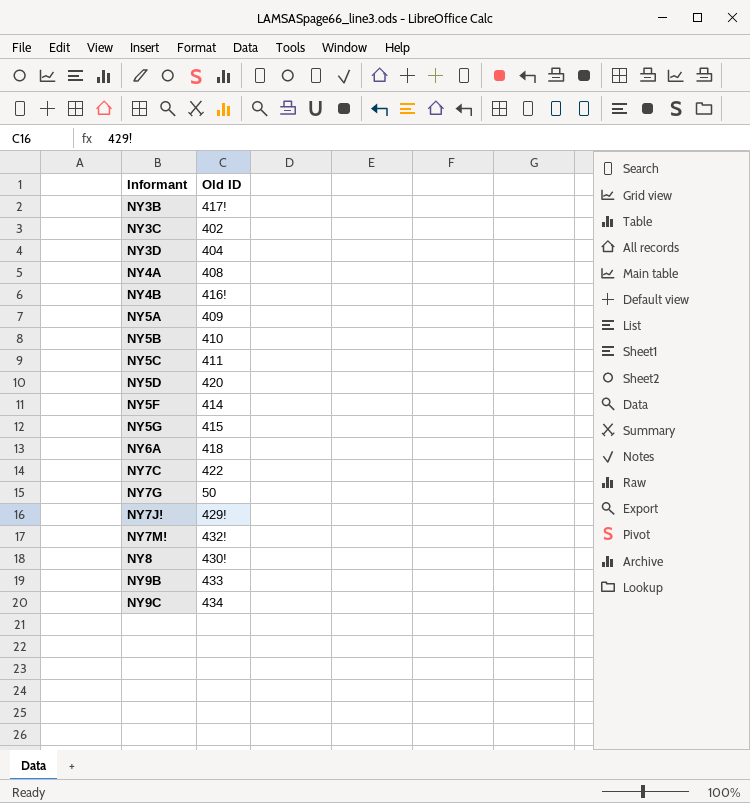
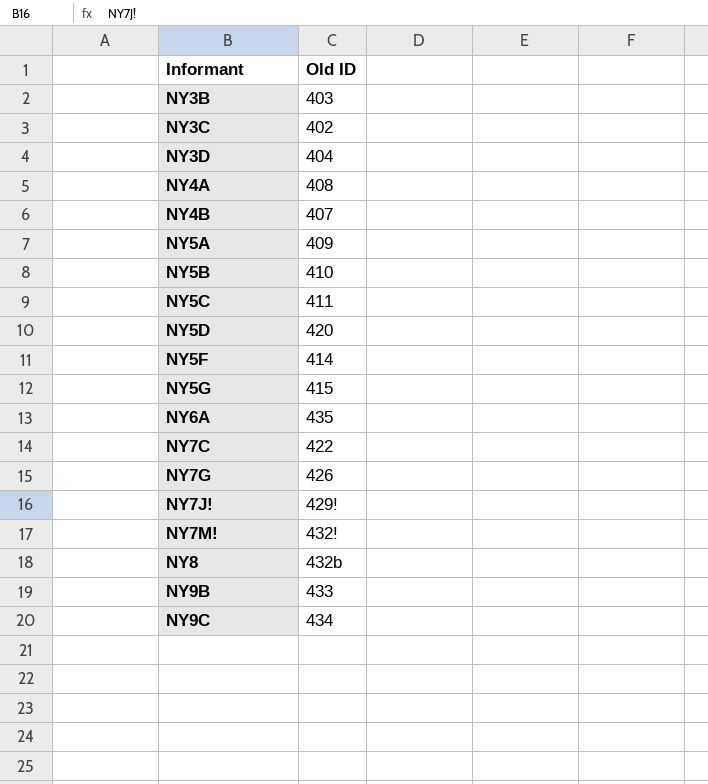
NY3B | Old ID: 417! -> 403
NY4B | Old ID: 416! -> 407
NY6A | Old ID: 418 -> 435
NY7G | Old ID: 50 -> 426
NY8 | Old ID: 430! -> 432b

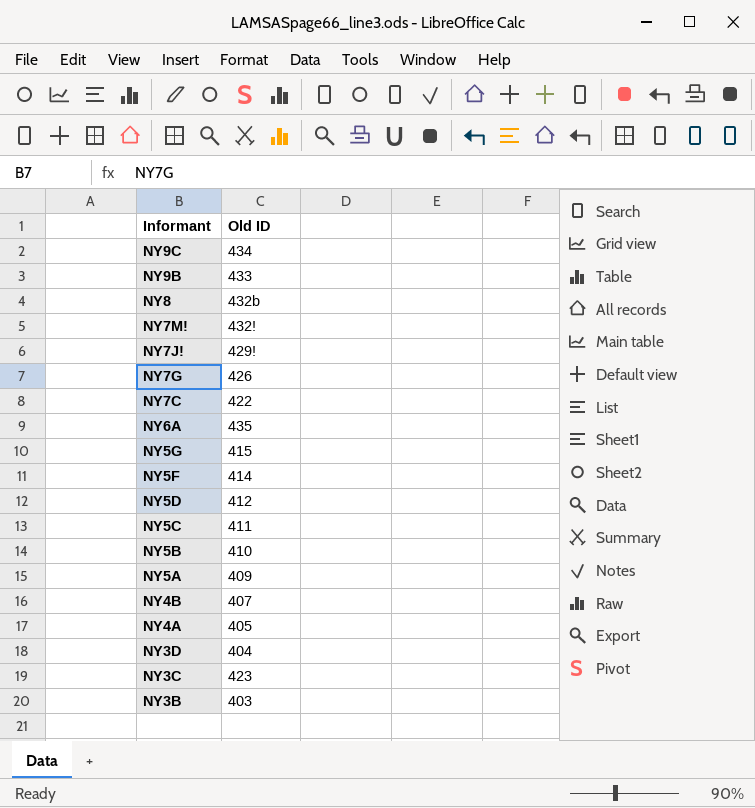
row order: Informant ascending -> Informant descending
NY5D | Old ID: 420 -> 412
NY4A | Old ID: 408 -> 405
NY3C | Old ID: 402 -> 423

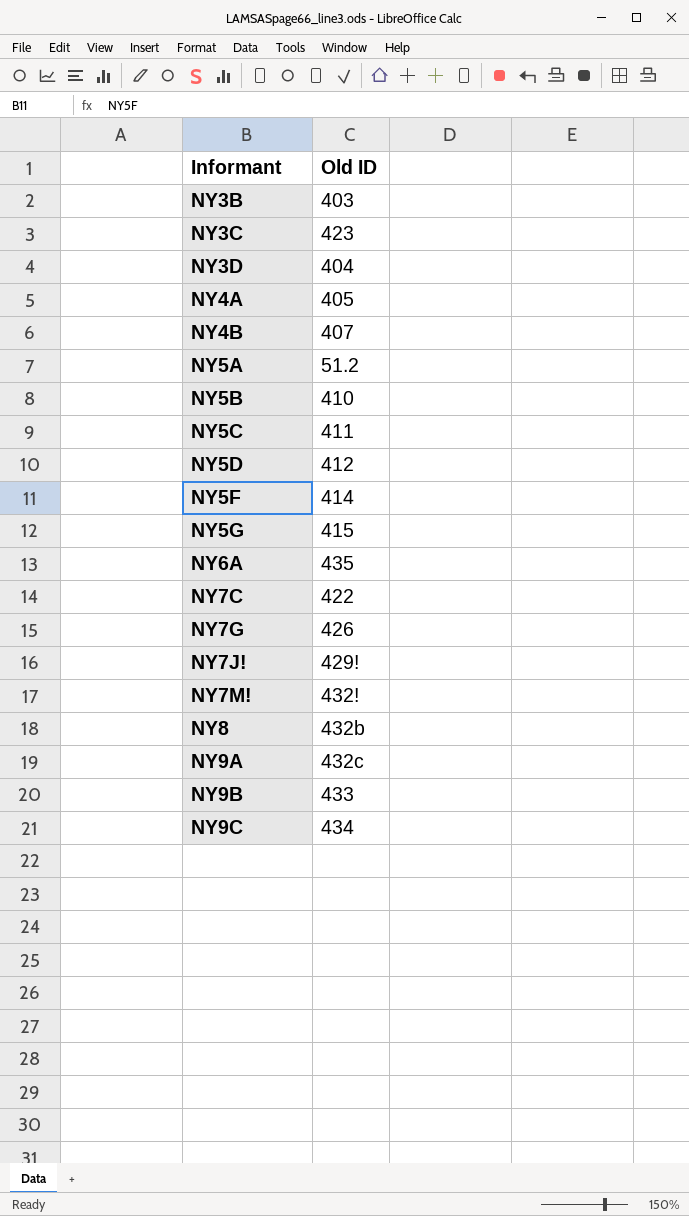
row order: Informant descending -> Informant ascending
NY5A | Old ID: 409 -> 51.2
row NY9A: none -> 432c

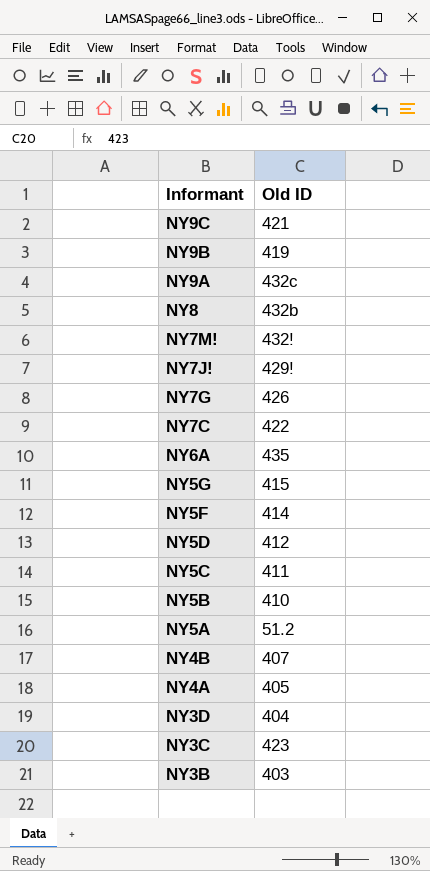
row order: Informant ascending -> Informant descending
NY9C | Old ID: 434 -> 421
NY9B | Old ID: 433 -> 419

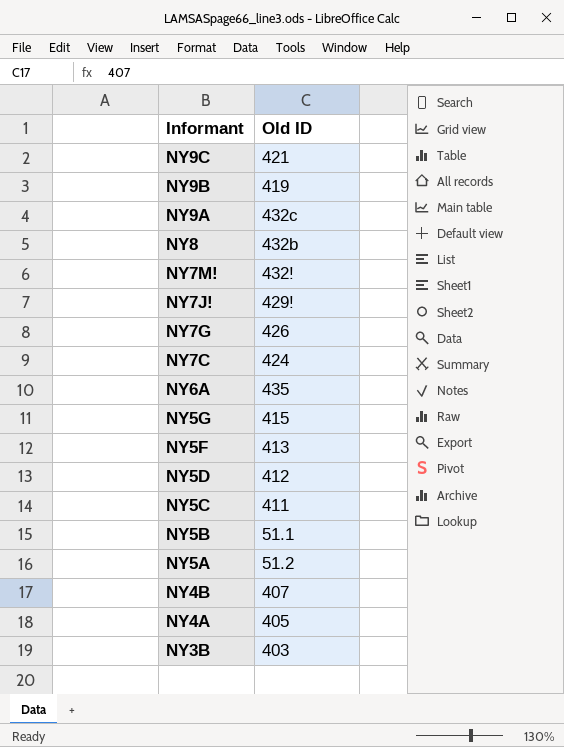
row NY3D: 404 -> none
row NY3C: 423 -> none
NY7C | Old ID: 422 -> 424
NY5F | Old ID: 414 -> 413
NY5B | Old ID: 410 -> 51.1

